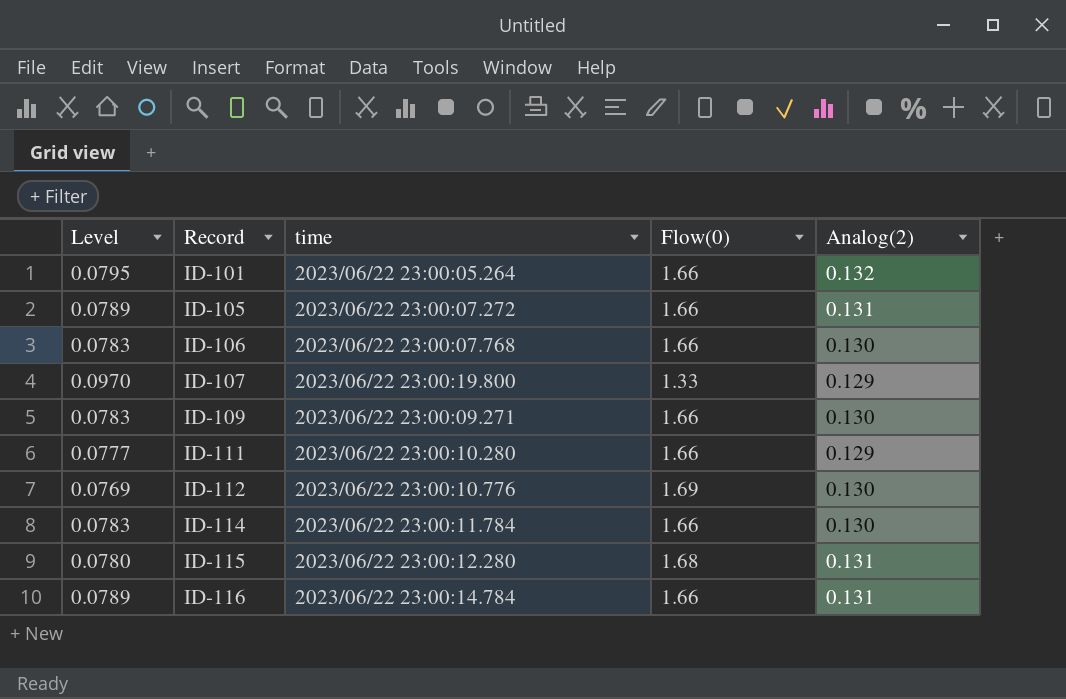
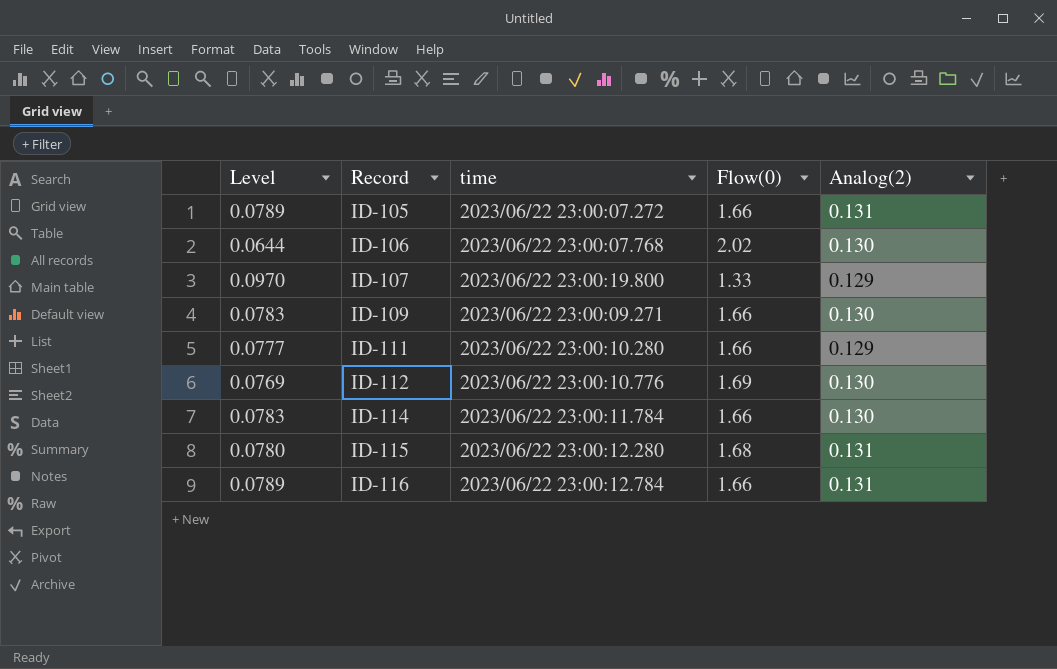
row ID-101: 0.0795 | 2023/06/22 23:00:05.264 | 1.66 | 0.132 -> none
ID-106 | Level: 0.0783 -> 0.0644
ID-106 | Flow(0): 1.66 -> 2.02
ID-116 | time: 2023/06/22 23:00:14.784 -> 2023/06/22 23:00:12.784

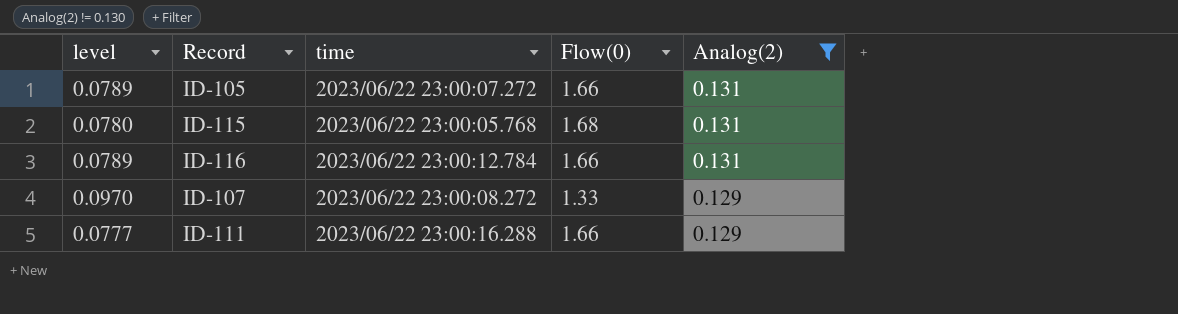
filter: none -> Analog(2) != 0.130
row order: Record ascending -> Analog(2) descending
column name: Level -> level
ID-115 | time: 2023/06/22 23:00:12.280 -> 2023/06/22 23:00:05.768
ID-107 | time: 2023/06/22 23:00:19.800 -> 2023/06/22 23:00:08.272
ID-111 | time: 2023/06/22 23:00:10.280 -> 2023/06/22 23:00:16.288

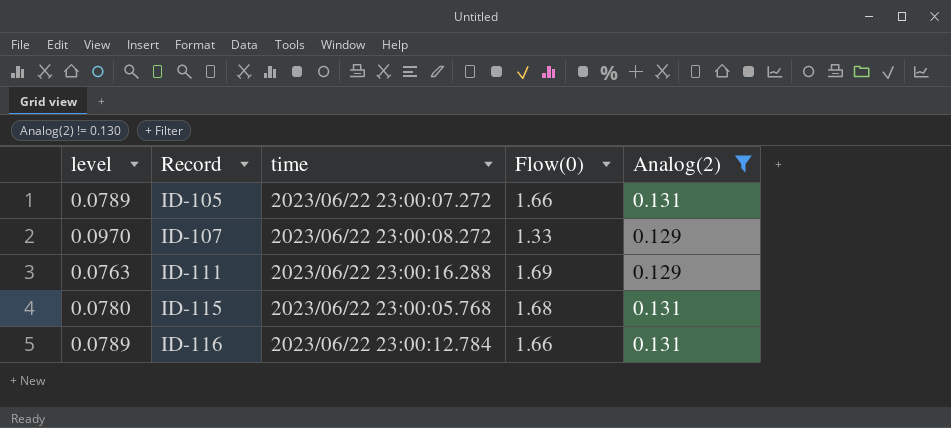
row order: Analog(2) descending -> Record ascending
ID-111 | level: 0.0777 -> 0.0763
ID-111 | Flow(0): 1.66 -> 1.69

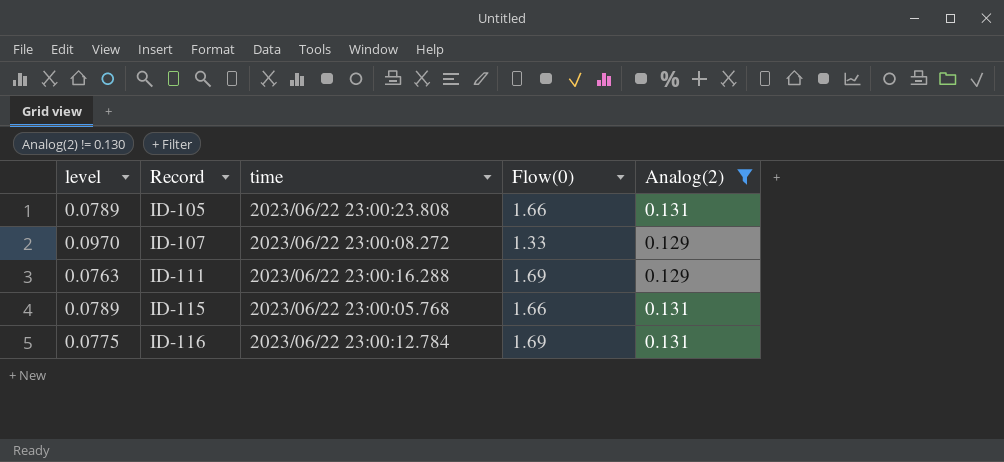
ID-105 | time: 2023/06/22 23:00:07.272 -> 2023/06/22 23:00:23.808
ID-115 | level: 0.0780 -> 0.0789
ID-115 | Flow(0): 1.68 -> 1.66
ID-116 | level: 0.0789 -> 0.0775
ID-116 | Flow(0): 1.66 -> 1.69

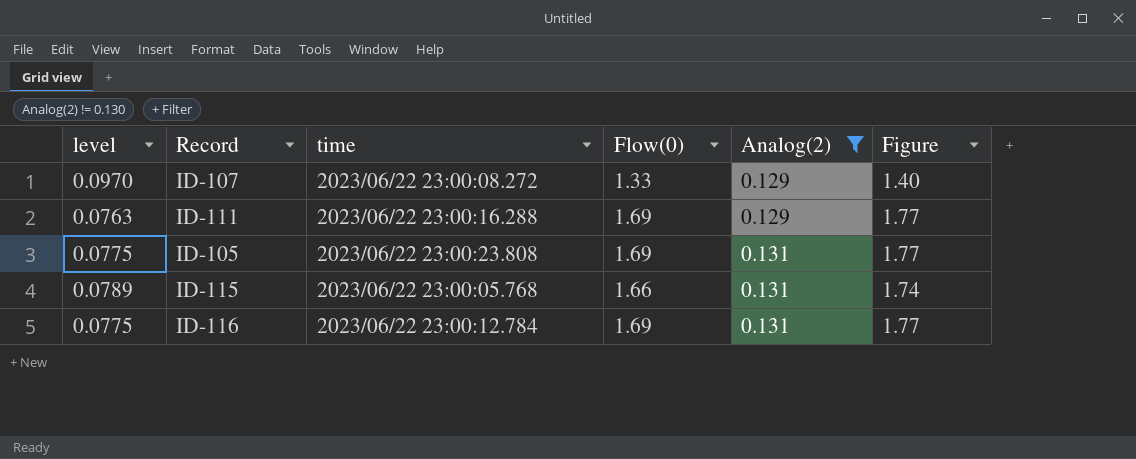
row order: Record ascending -> Analog(2) ascending
column Figure | formula: none -> [Flow(0)] * 1.05
ID-105 | level: 0.0789 -> 0.0775
ID-105 | Flow(0): 1.66 -> 1.69

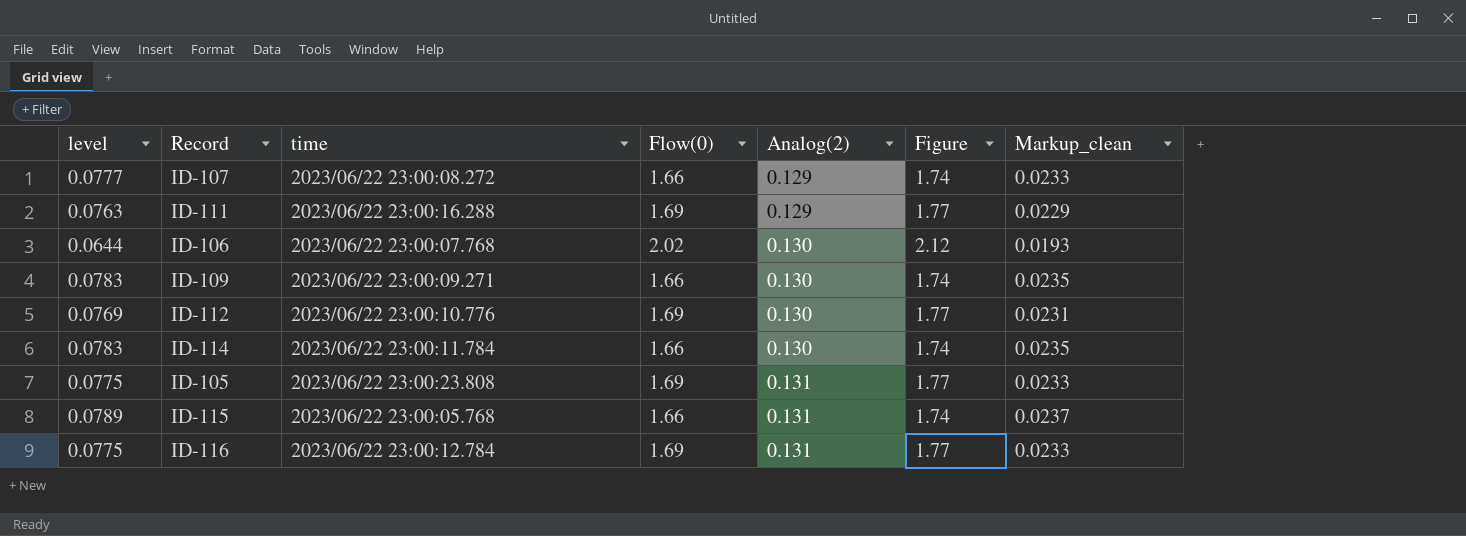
filter: Analog(2) != 0.130 -> none
column Markup_clean | formula: none -> [level] * 0.3
ID-107 | level: 0.0970 -> 0.0777
ID-107 | Flow(0): 1.33 -> 1.66
ID-107 | Figure: 1.40 -> 1.74

